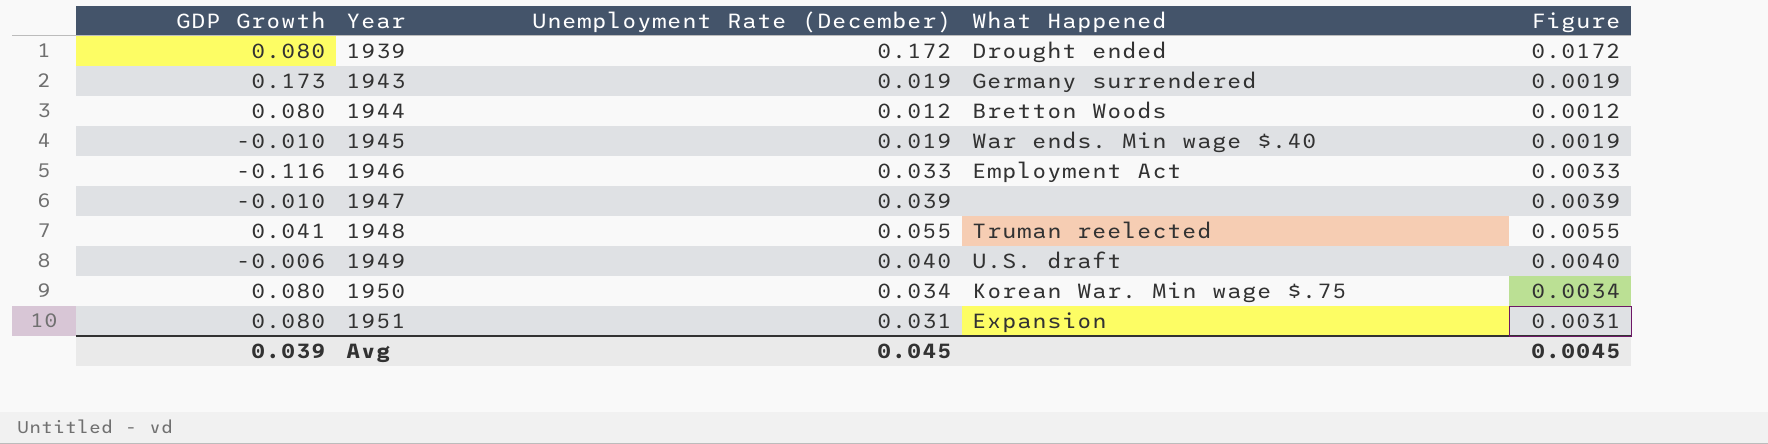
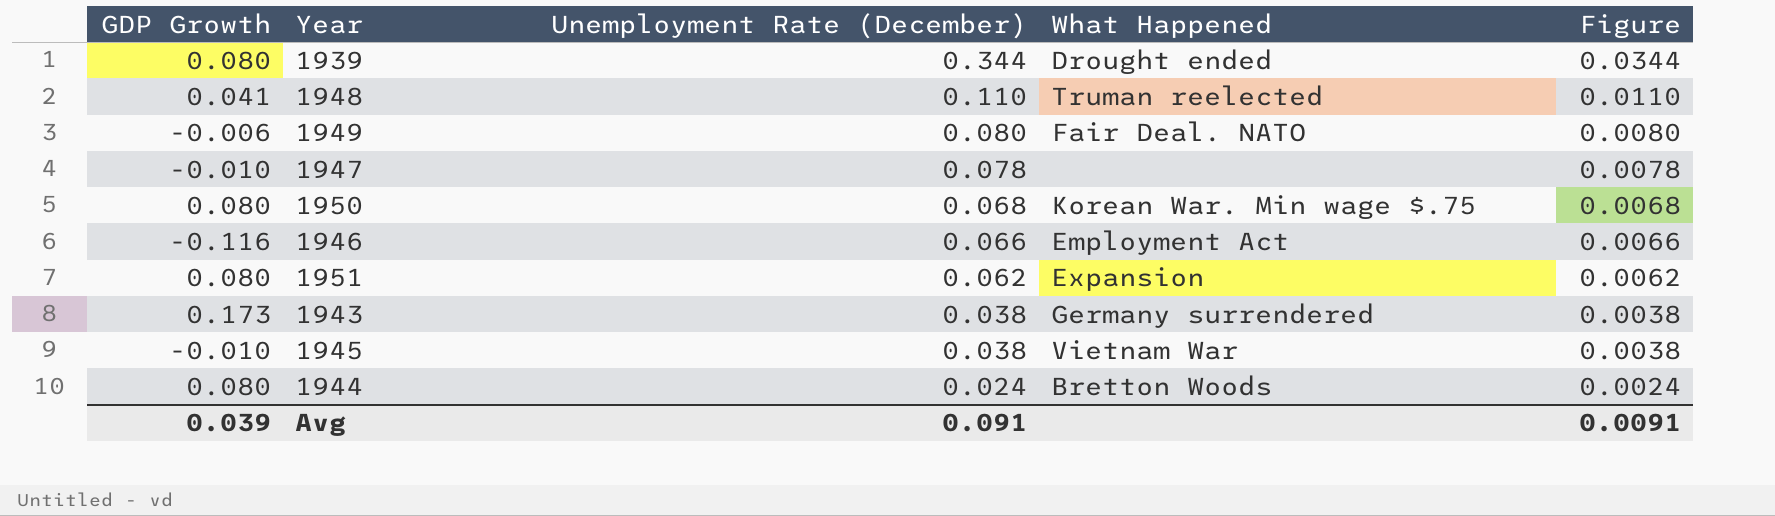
row order: Year ascending -> Unemployment Rate (December) descending
1939 | Unemployment Rate (December): 0.172 -> 0.344
1939 | Figure: 0.0172 -> 0.0344
1948 | Unemployment Rate (December): 0.055 -> 0.110
1948 | Figure: 0.0055 -> 0.0110
1949 | Unemployment Rate (December): 0.040 -> 0.080
1949 | What Happened: U.S. draft -> Fair Deal. NATO
1949 | Figure: 0.0040 -> 0.0080
1947 | Unemployment Rate (December): 0.039 -> 0.078
1947 | Figure: 0.0039 -> 0.0078
1950 | Unemployment Rate (December): 0.034 -> 0.068
1950 | Figure: 0.0034 -> 0.0068
1946 | Unemployment Rate (December): 0.033 -> 0.066
1946 | Figure: 0.0033 -> 0.0066
1951 | Unemployment Rate (December): 0.031 -> 0.062
1951 | Figure: 0.0031 -> 0.0062
1943 | Unemployment Rate (December): 0.019 -> 0.038
1943 | Figure: 0.0019 -> 0.0038
1945 | Unemployment Rate (December): 0.019 -> 0.038
1945 | What Happened: War ends. Min wage $.40 -> Vietnam War
1945 | Figure: 0.0019 -> 0.0038
1944 | Unemployment Rate (December): 0.012 -> 0.024
1944 | Figure: 0.0012 -> 0.0024
Avg | Unemployment Rate (December): 0.045 -> 0.091
Avg | Figure: 0.0045 -> 0.0091

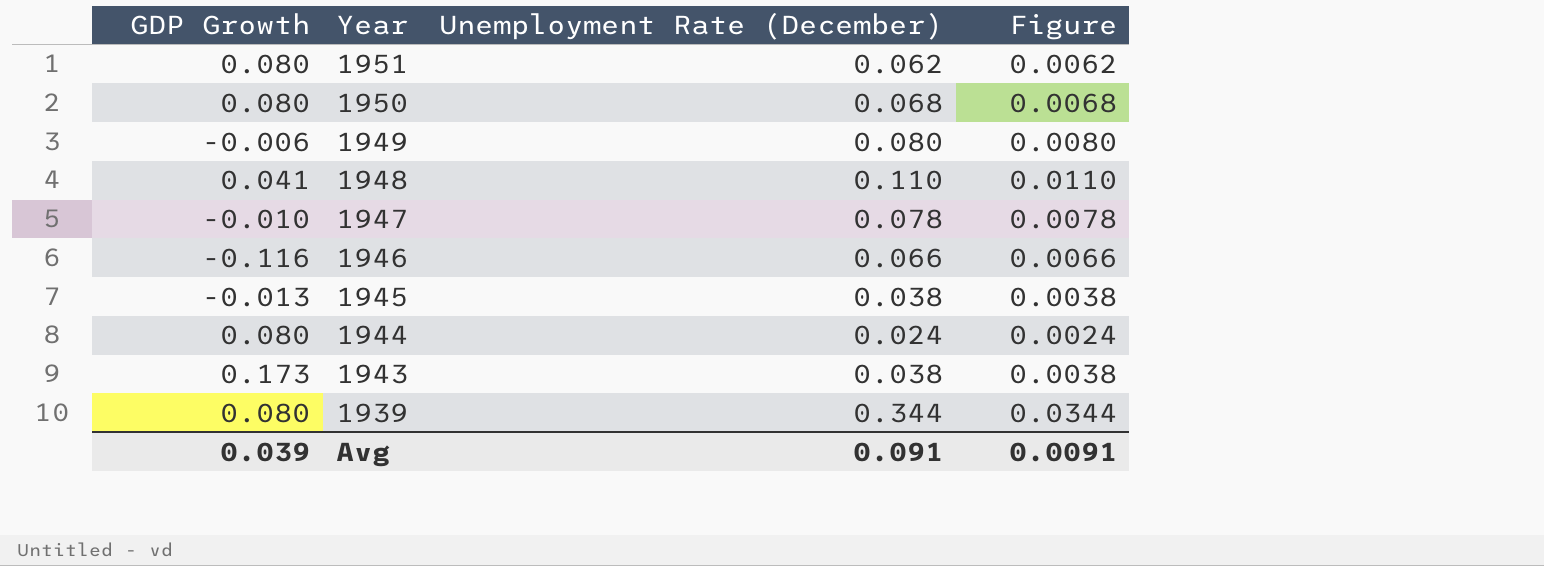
row order: Unemployment Rate (December) descending -> Year descending
column What Happened | position: 4 -> none
1945 | GDP Growth: -0.010 -> -0.013

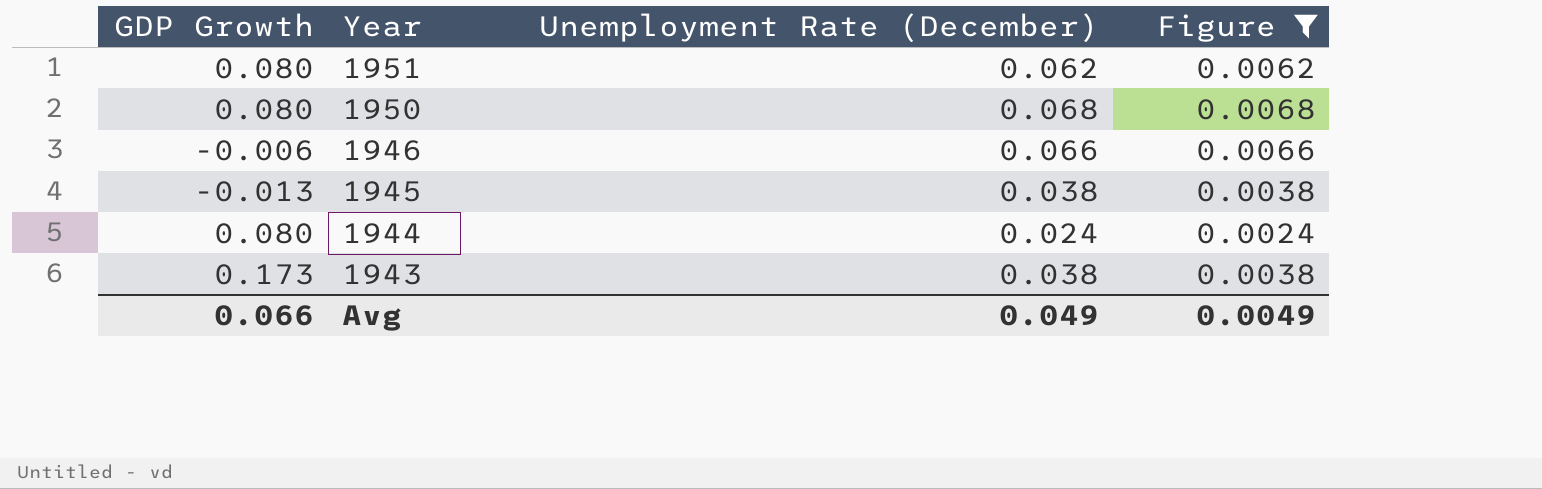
filter: none -> Figure <= 0.0068
1946 | GDP Growth: -0.116 -> -0.006
Avg | GDP Growth: 0.039 -> 0.066
Avg | Unemployment Rate (December): 0.091 -> 0.049
Avg | Figure: 0.0091 -> 0.0049

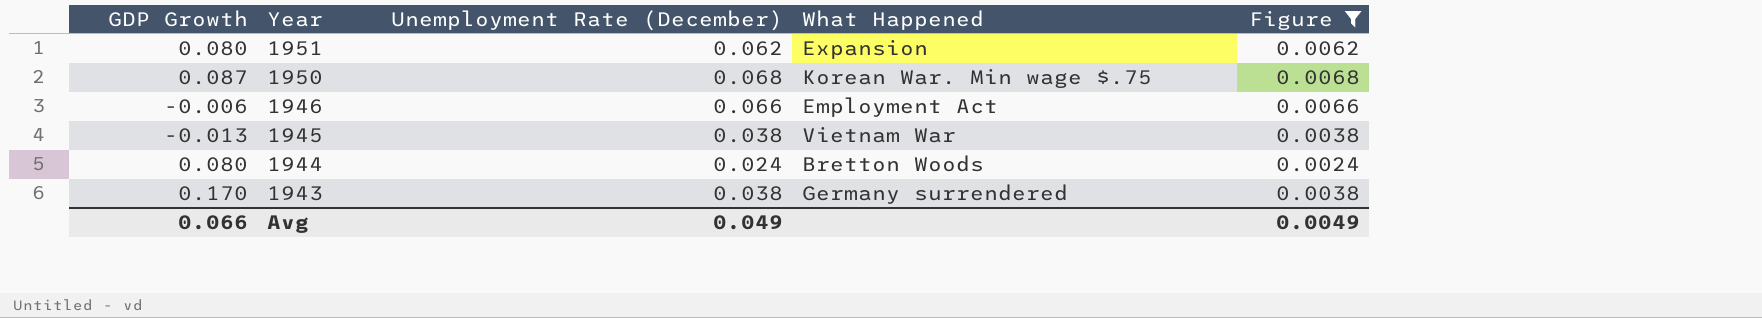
column What Happened | position: none -> 4
1950 | GDP Growth: 0.080 -> 0.087
1943 | GDP Growth: 0.173 -> 0.170

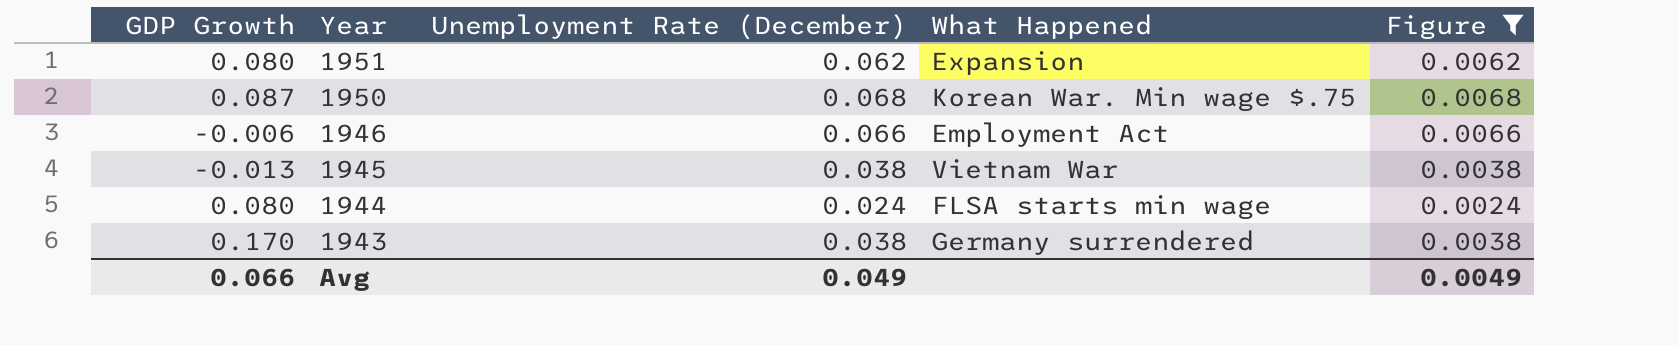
1944 | What Happened: Bretton Woods -> FLSA starts min wage

